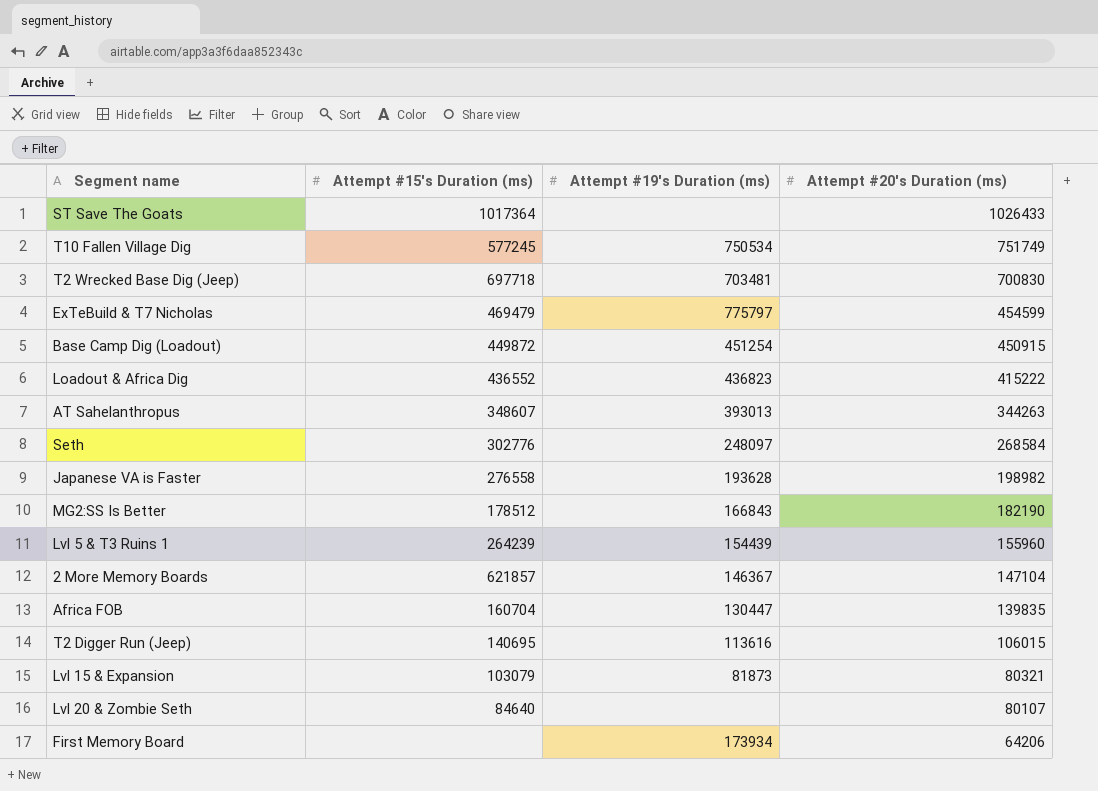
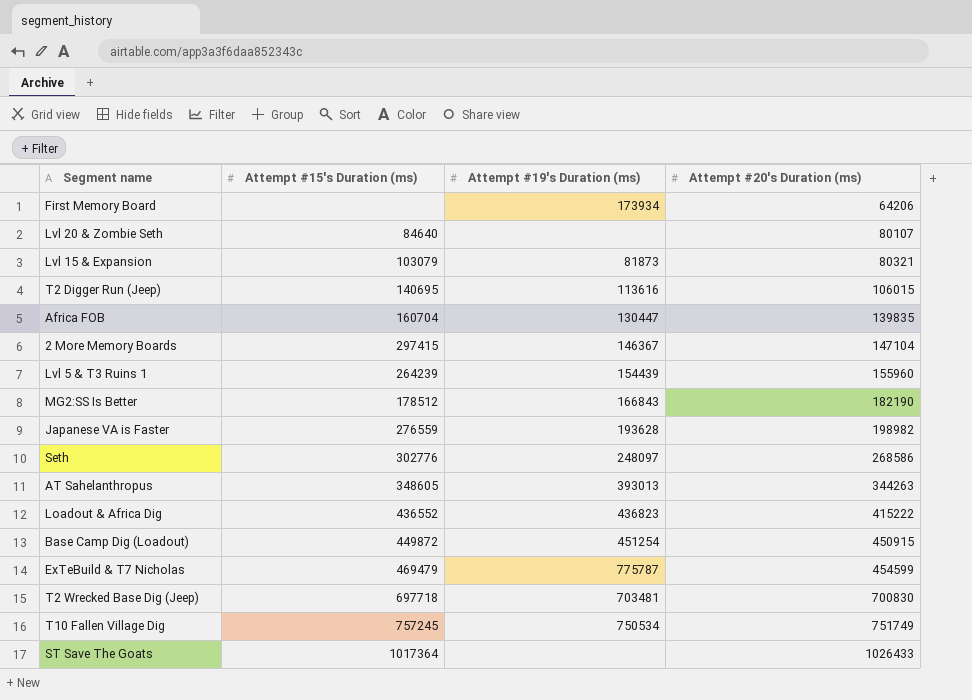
row order: Attempt #20's Duration (ms) descending -> Attempt #20's Duration (ms) ascending
2 More Memory Boards | Attempt #15's Duration (ms): 621857 -> 297415
Japanese VA is Faster | Attempt #15's Duration (ms): 276558 -> 276559
Seth | Attempt #20's Duration (ms): 268584 -> 268586
AT Sahelanthropus | Attempt #15's Duration (ms): 348607 -> 348605
ExTeBuild & T7 Nicholas | Attempt #19's Duration (ms): 775797 -> 775787
T10 Fallen Village Dig | Attempt #15's Duration (ms): 577245 -> 757245

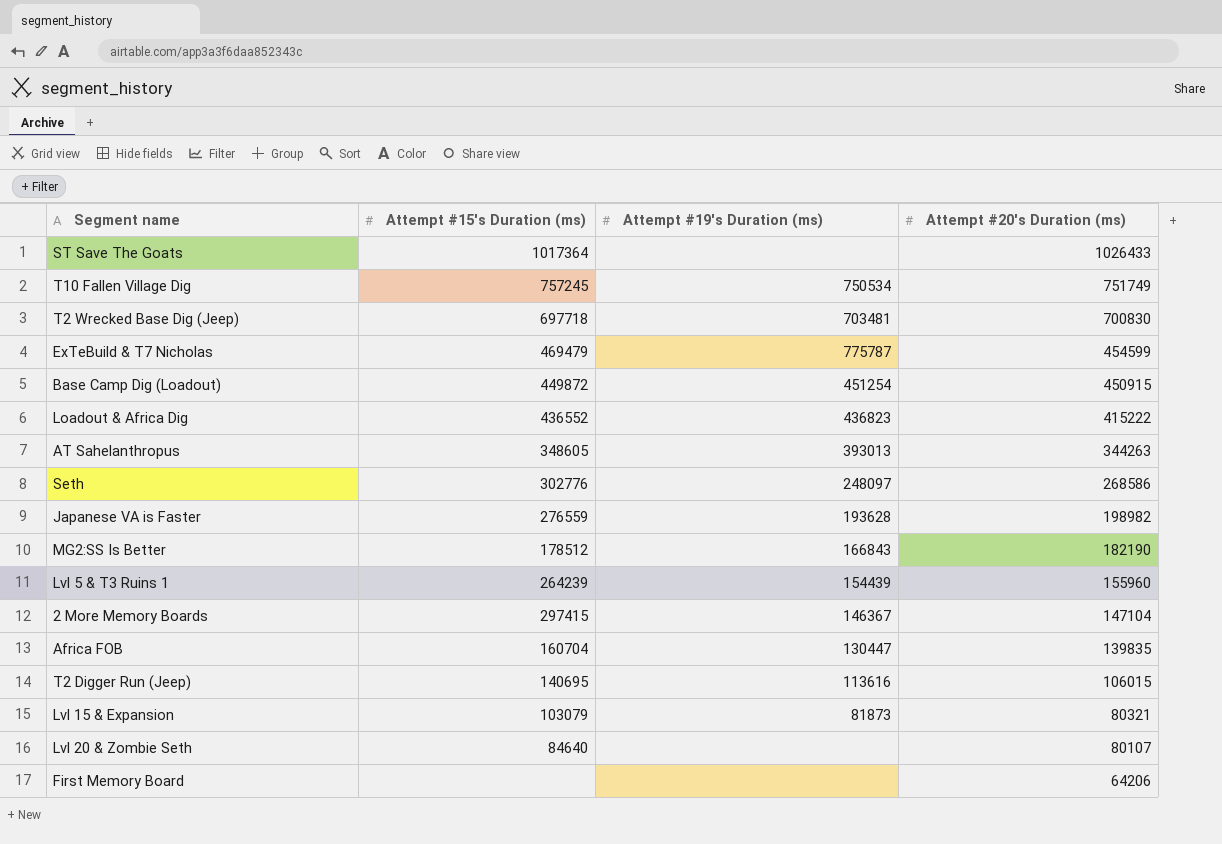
row order: Attempt #20's Duration (ms) ascending -> Attempt #20's Duration (ms) descending
First Memory Board | Attempt #19's Duration (ms): 173934 -> none

